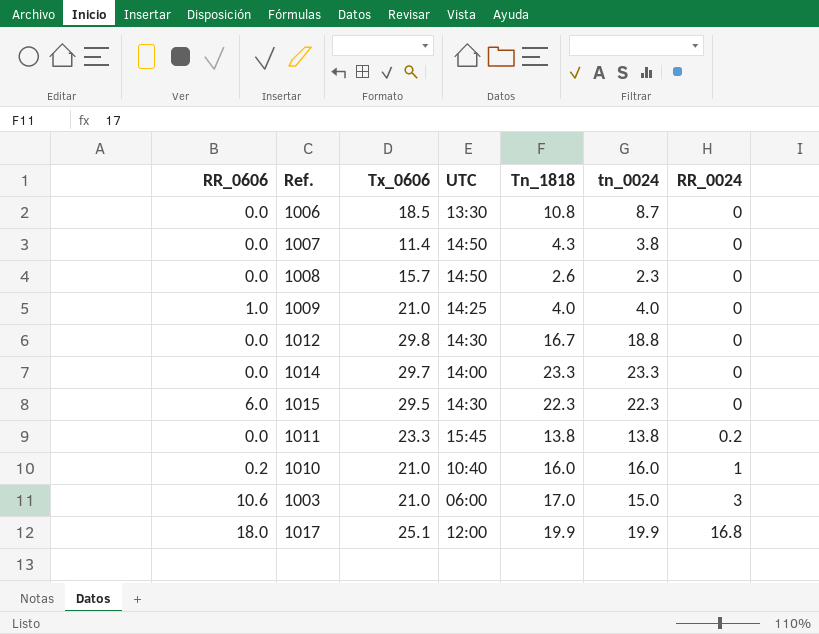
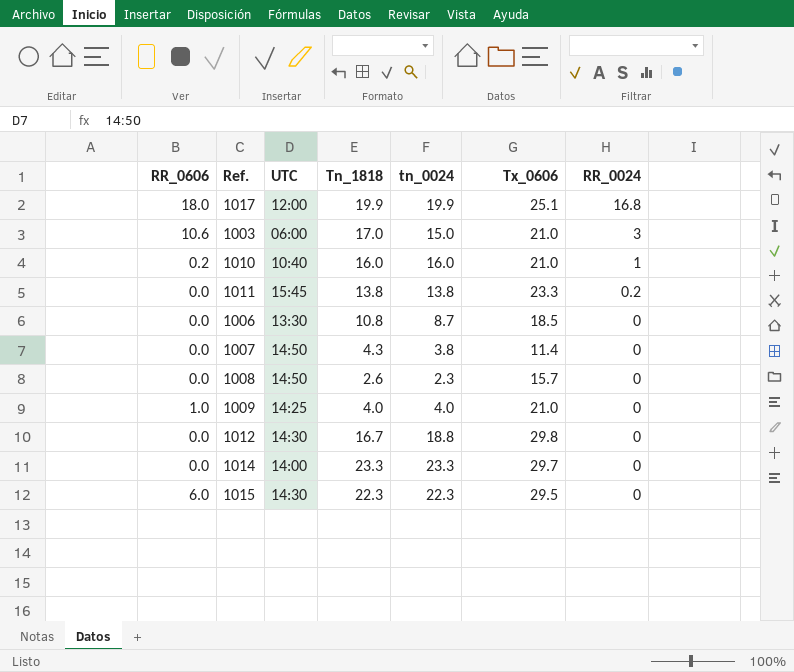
row order: RR_0024 ascending -> RR_0024 descending
column Tx_0606 | position: 3 -> 6

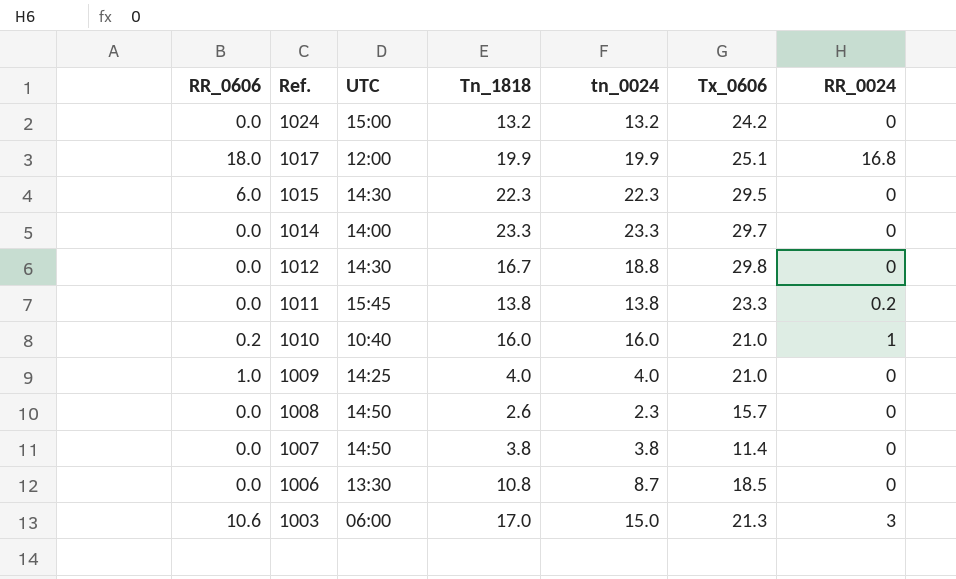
row order: RR_0024 descending -> Ref. descending
row 1024: none -> 0.0 | 15:00 | 13.2 | 13.2 | 24.2 | 0
1007 | Tn_1818: 4.3 -> 3.8
1003 | Tx_0606: 21.0 -> 21.3

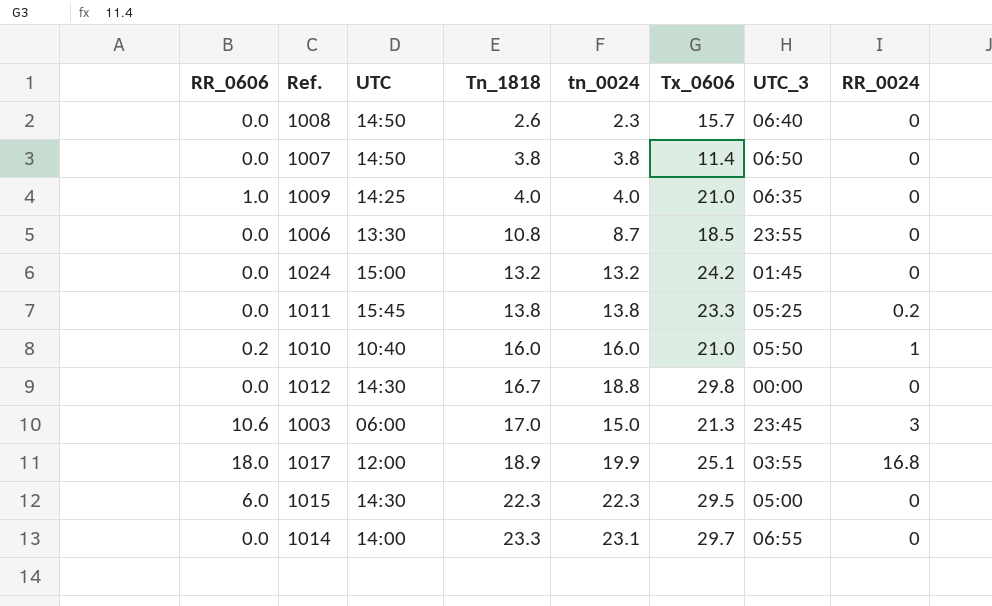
row order: Ref. descending -> Tn_1818 ascending
column UTC_3 | position: none -> 7
1017 | Tn_1818: 19.9 -> 18.9
1014 | tn_0024: 23.3 -> 23.1

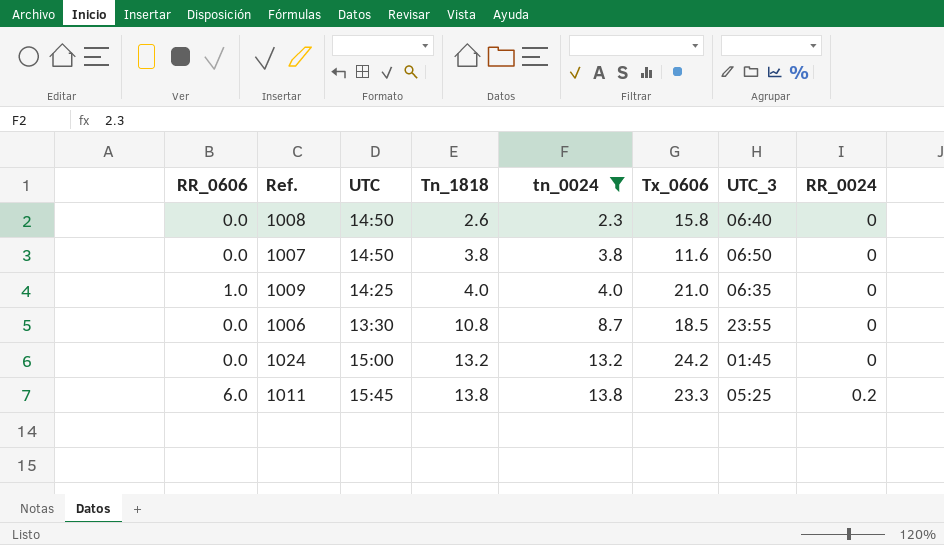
filter: none -> tn_0024 <= 13.8
1008 | Tx_0606: 15.7 -> 15.8
1007 | Tx_0606: 11.4 -> 11.6
1011 | RR_0606: 0.0 -> 6.0

